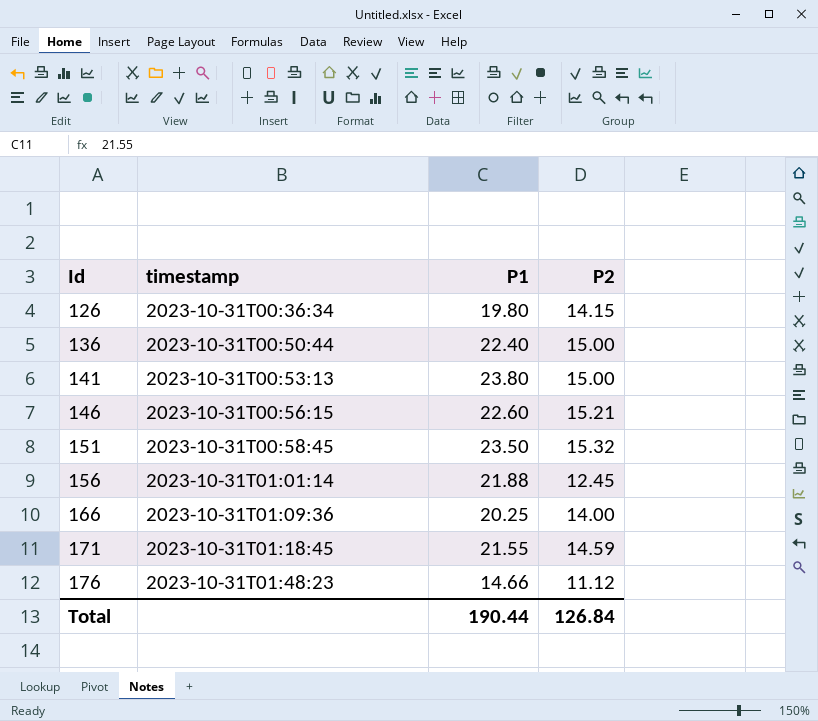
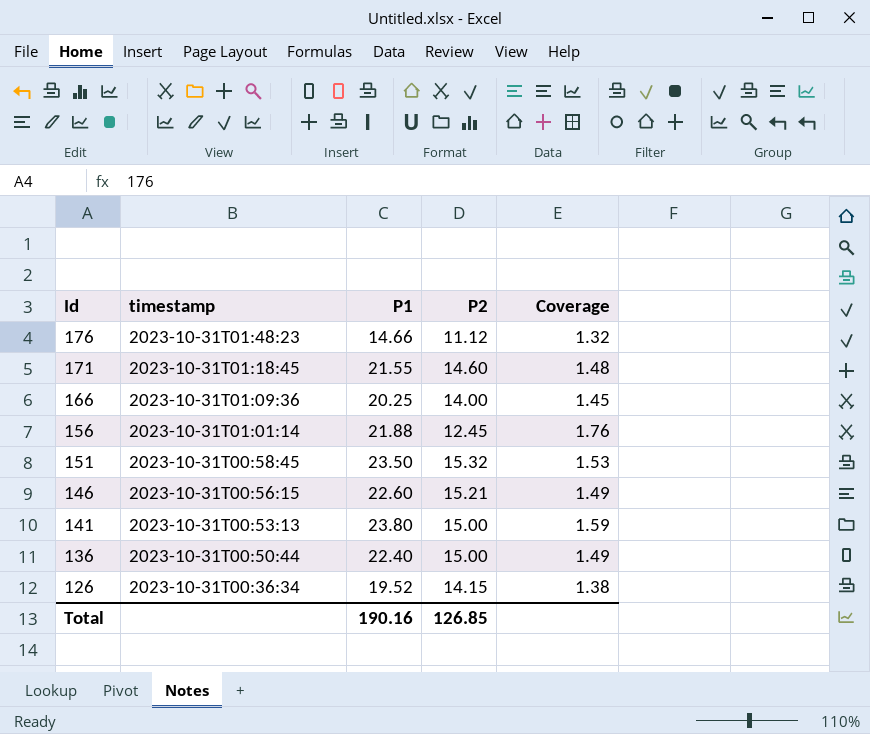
row order: Id ascending -> Id descending
column Coverage | formula: none -> [P1] / [P2]
171 | P2: 14.59 -> 14.60
126 | P1: 19.80 -> 19.52
Total | P1: 190.44 -> 190.16
Total | P2: 126.84 -> 126.85

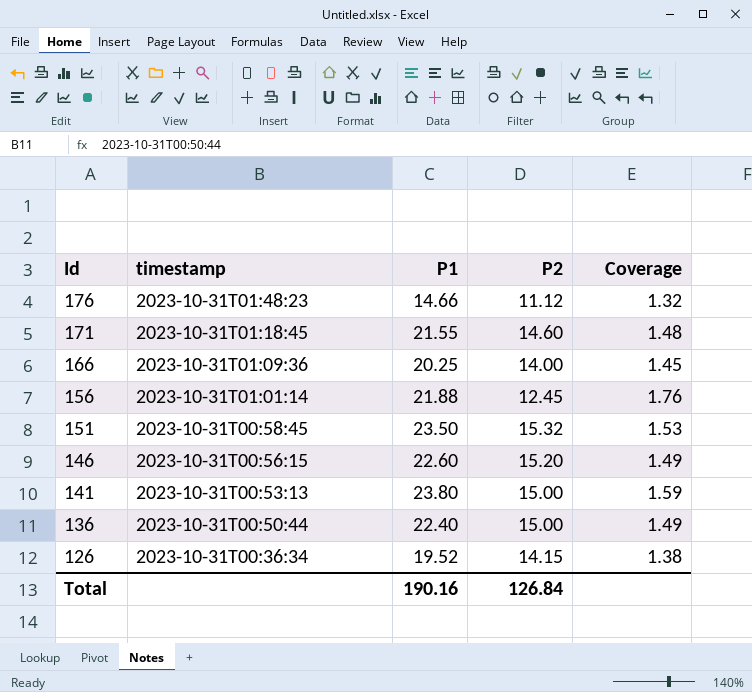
146 | P2: 15.21 -> 15.20
Total | P2: 126.85 -> 126.84

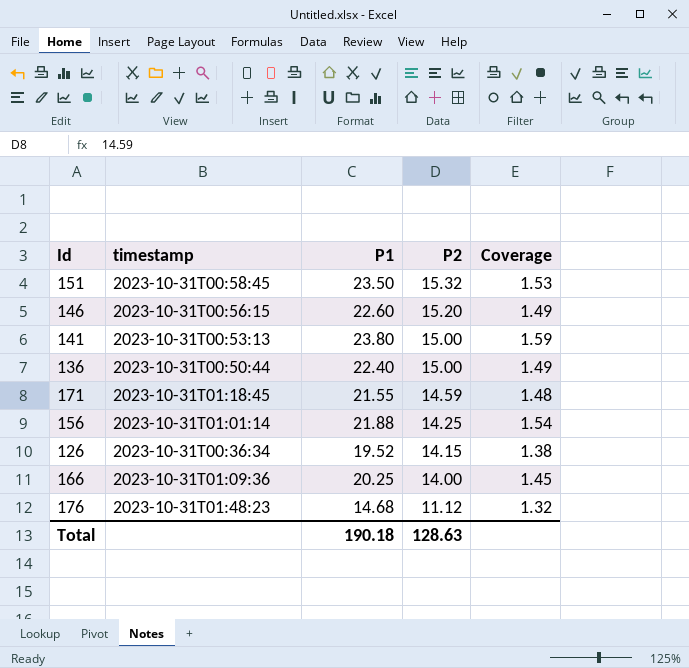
row order: Id descending -> P2 descending
171 | P2: 14.60 -> 14.59
156 | P2: 12.45 -> 14.25
156 | Coverage: 1.76 -> 1.54
176 | P1: 14.66 -> 14.68
Total | P1: 190.16 -> 190.18
Total | P2: 126.84 -> 128.63

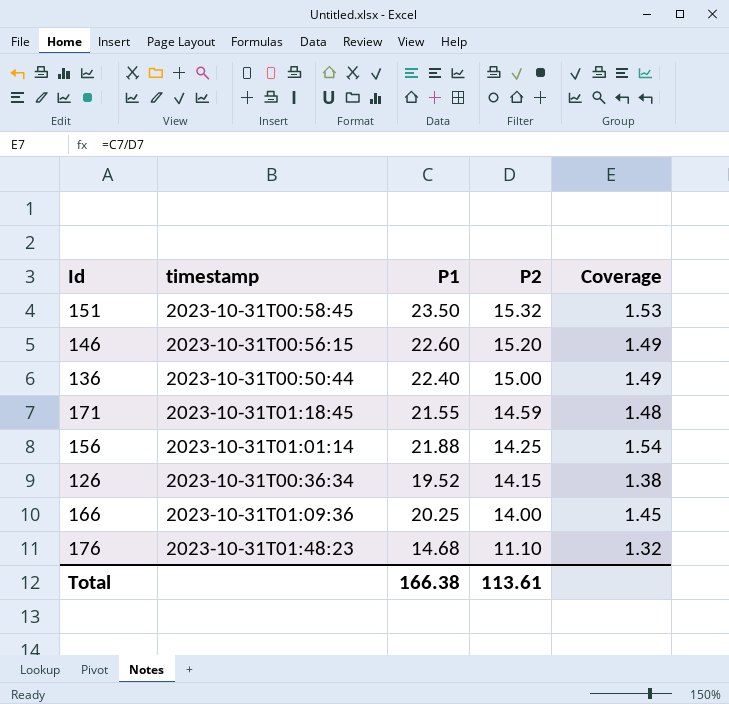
row 141: 2023-10-31T00:53:13 | 23.80 | 15.00 | 1.59 -> none
176 | P2: 11.12 -> 11.10
Total | P1: 190.18 -> 166.38
Total | P2: 128.63 -> 113.61

